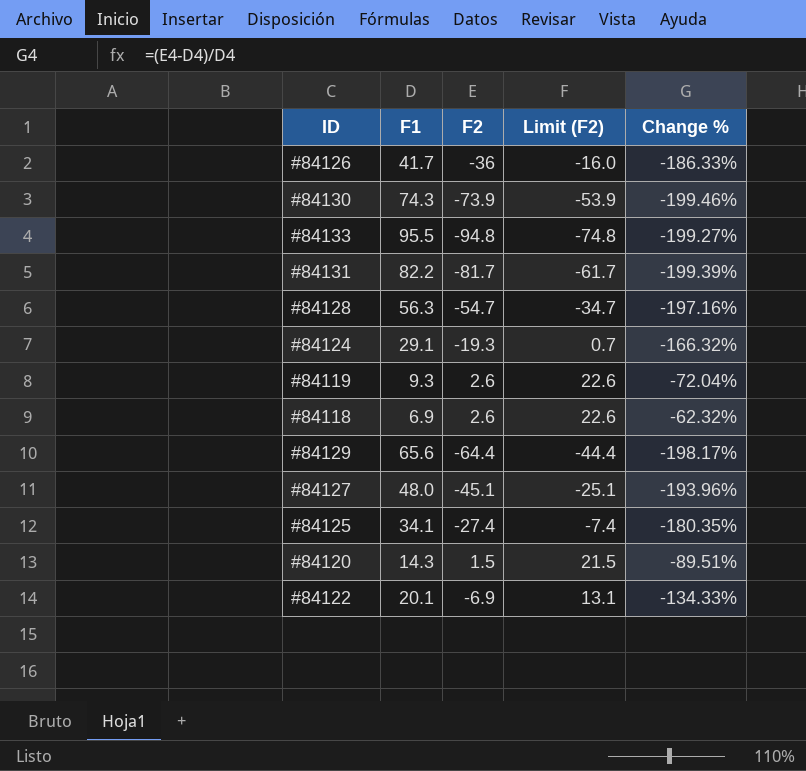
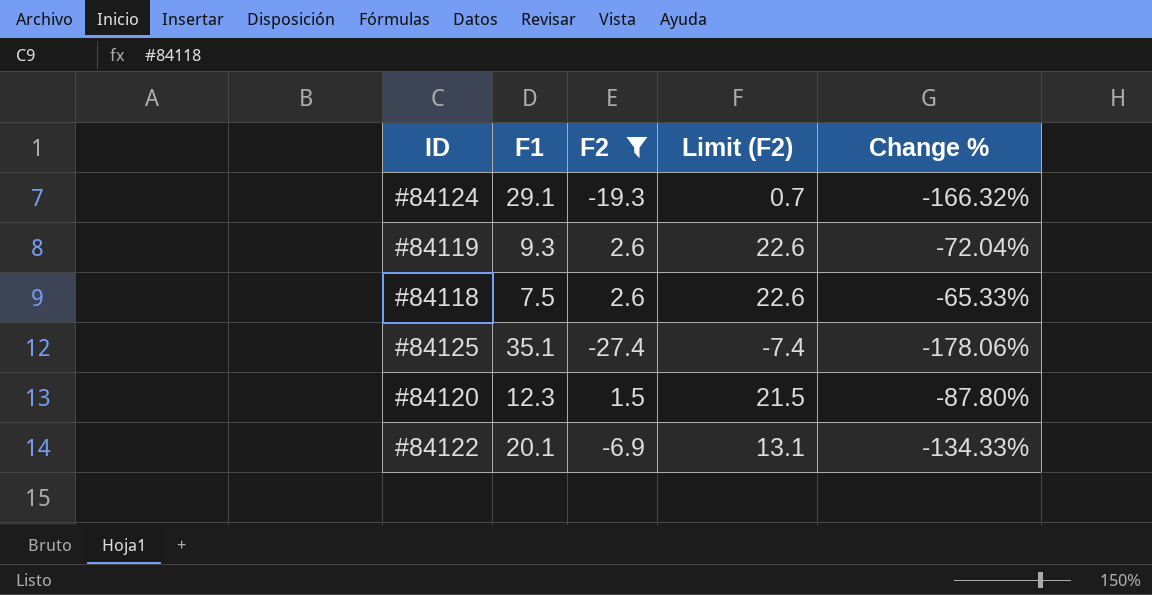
filter: none -> F2 >= -27.4
#84118 | F1: 6.9 -> 7.5
#84118 | Change %: -62.32% -> -65.33%
#84125 | F1: 34.1 -> 35.1
#84125 | Change %: -180.35% -> -178.06%
#84120 | F1: 14.3 -> 12.3
#84120 | Change %: -89.51% -> -87.80%

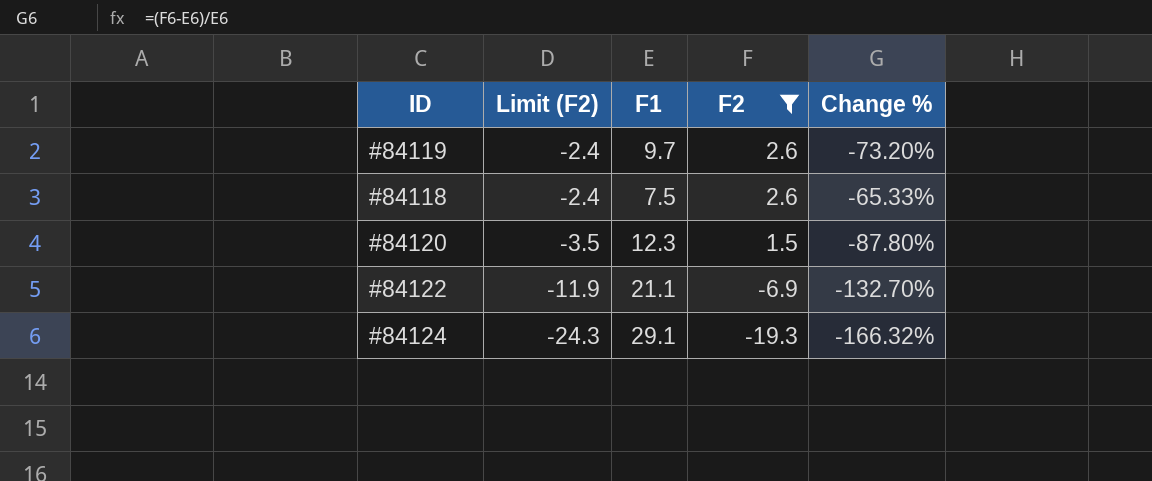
row order: none -> Limit (F2) descending
column Limit (F2) | formula: [F2] + 20 -> [F2] - 5
column Limit (F2) | position: 4 -> 2
row #84125: 35.1 | -27.4 | -7.4 | -178.06% -> none
#84119 | F1: 9.3 -> 9.7
#84119 | Change %: -72.04% -> -73.20%
#84122 | F1: 20.1 -> 21.1
#84122 | Change %: -134.33% -> -132.70%

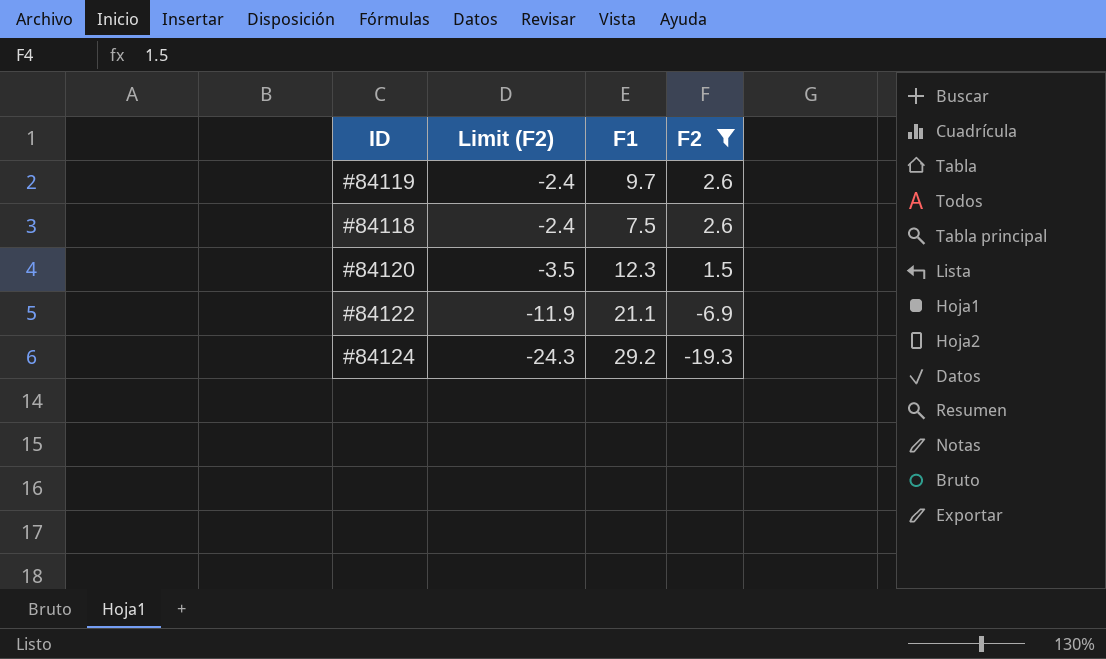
column Change % | formula: ([F2] - [F1]) / [F1] -> none
#84124 | F1: 29.1 -> 29.2

